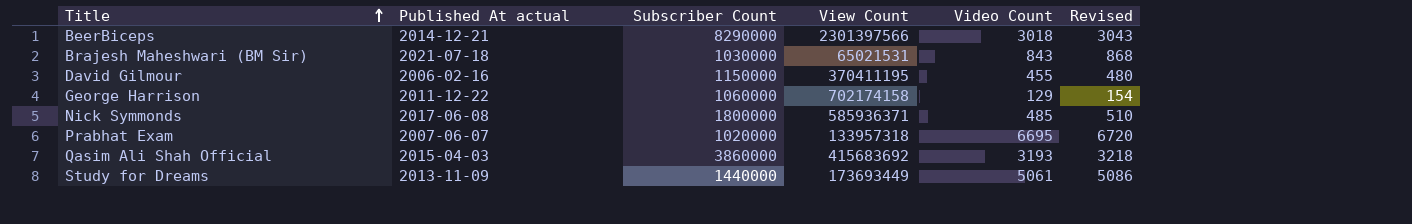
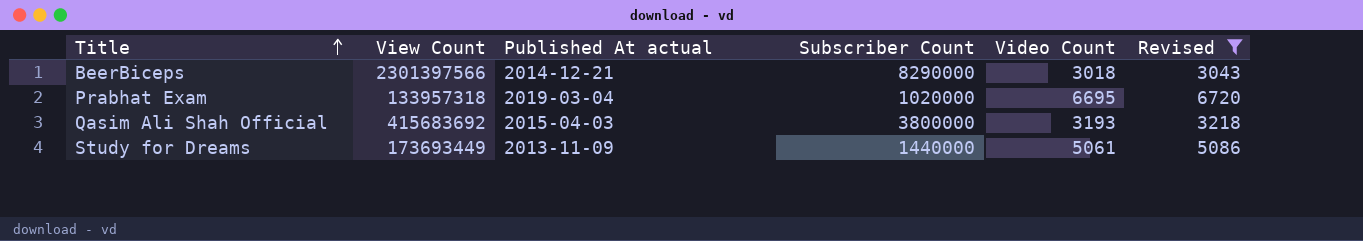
filter: none -> Revised >= 3043
column View Count | position: 4 -> 2
Prabhat Exam | Published At actual: 2007-06-07 -> 2019-03-04
Qasim Ali Shah Official | Subscriber Count: 3860000 -> 3800000

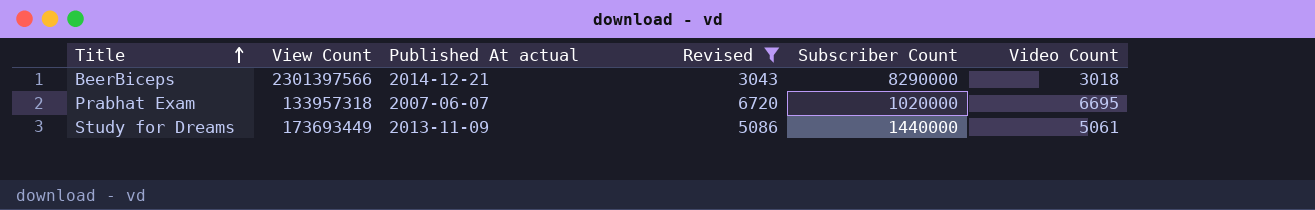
column Revised | position: 6 -> 4
row Qasim Ali Shah Official: 415683692 | 2015-04-03 | 3800000 | 3193 | 3218 -> none
Prabhat Exam | Published At actual: 2019-03-04 -> 2007-06-07

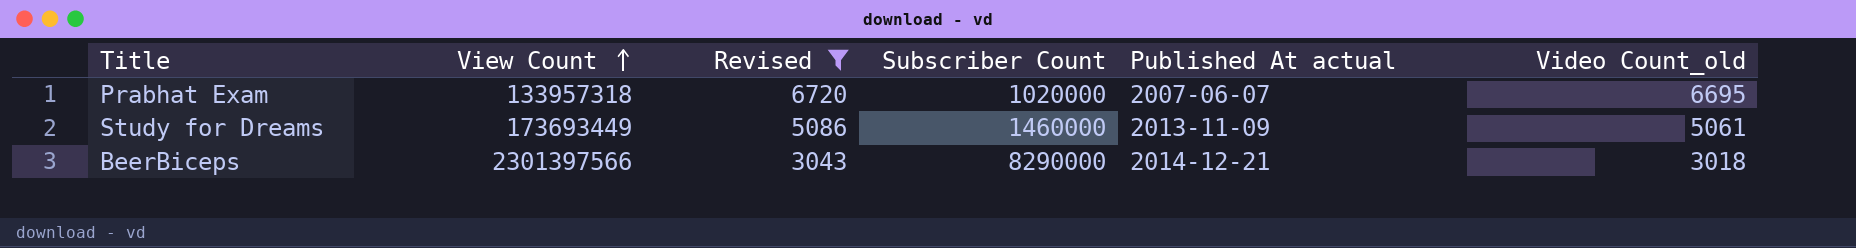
row order: Title ascending -> View Count ascending
column Published At actual | position: 3 -> 5
column name: Video Count -> Video Count_old
Study for Dreams | Subscriber Count: 1440000 -> 1460000

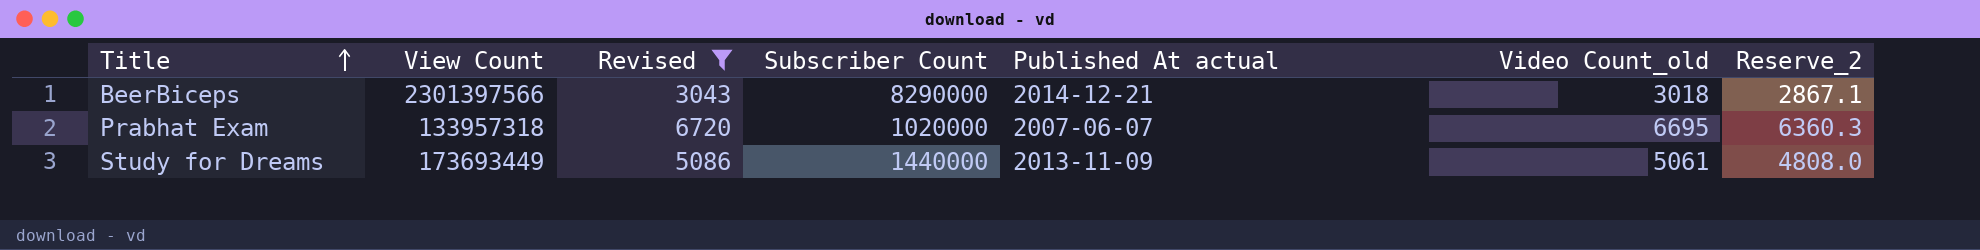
row order: View Count ascending -> Title ascending
column Reserve_2 | formula: none -> [Video Count_old] * 0.95
Study for Dreams | Subscriber Count: 1460000 -> 1440000

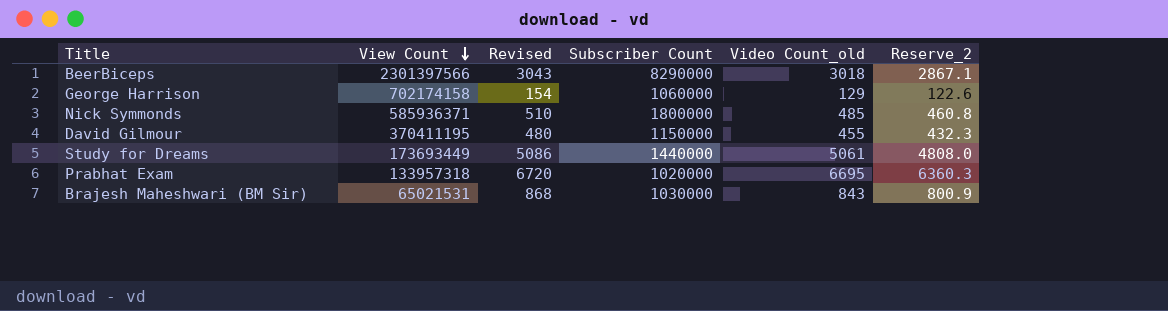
filter: Revised >= 3043 -> none
row order: Title ascending -> View Count descending
column Published At actual | position: 5 -> none

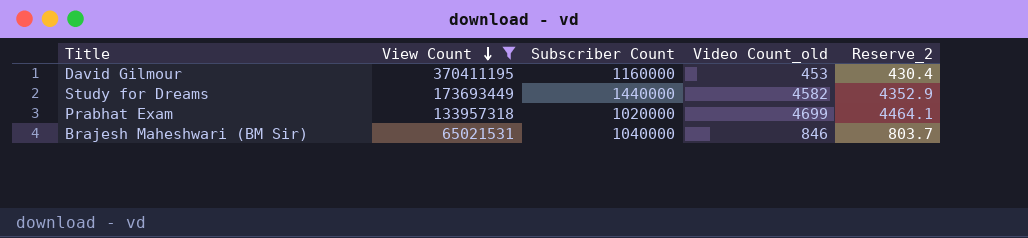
filter: none -> View Count <= 370411195
column Revised | formula: [Video Count_old] + 25 -> none
David Gilmour | Subscriber Count: 1150000 -> 1160000
David Gilmour | Video Count_old: 455 -> 453
David Gilmour | Reserve_2: 432.3 -> 430.4
Study for Dreams | Video Count_old: 5061 -> 4582
Study for Dreams | Reserve_2: 4808.0 -> 4352.9
Prabhat Exam | Video Count_old: 6695 -> 4699
Prabhat Exam | Reserve_2: 6360.3 -> 4464.1
Brajesh Maheshwari (BM Sir) | Subscriber Count: 1030000 -> 1040000
Brajesh Maheshwari (BM Sir) | Video Count_old: 843 -> 846
Brajesh Maheshwari (BM Sir) | Reserve_2: 800.9 -> 803.7

